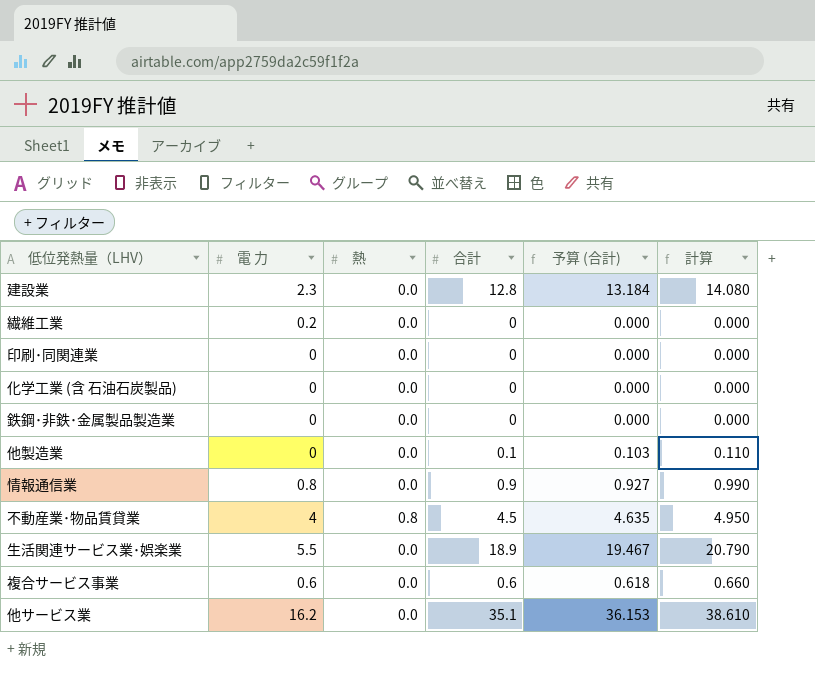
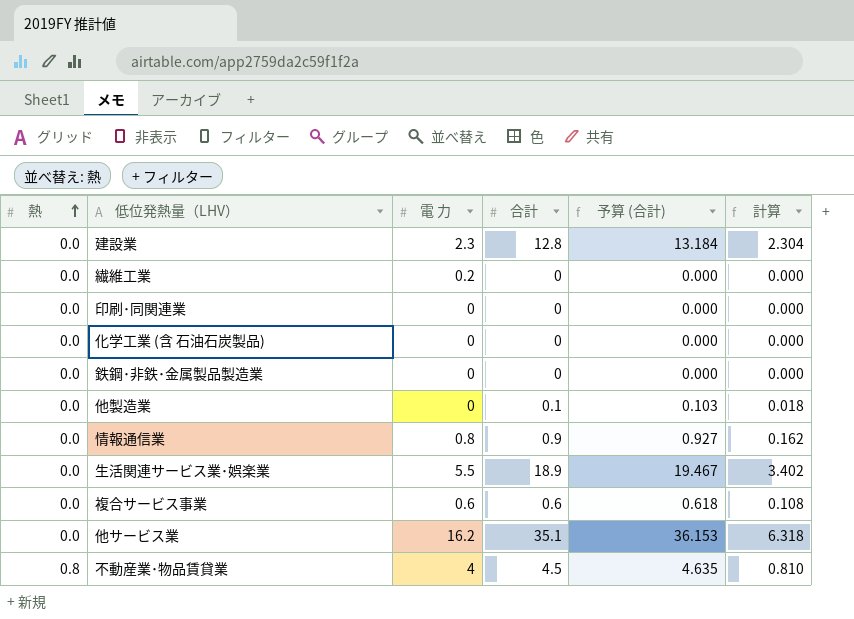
row order: none -> 熱 ascending
column 熱 | position: 3 -> 1
column 計算 | formula: [合計] * 1.1 -> [合計] * 0.18

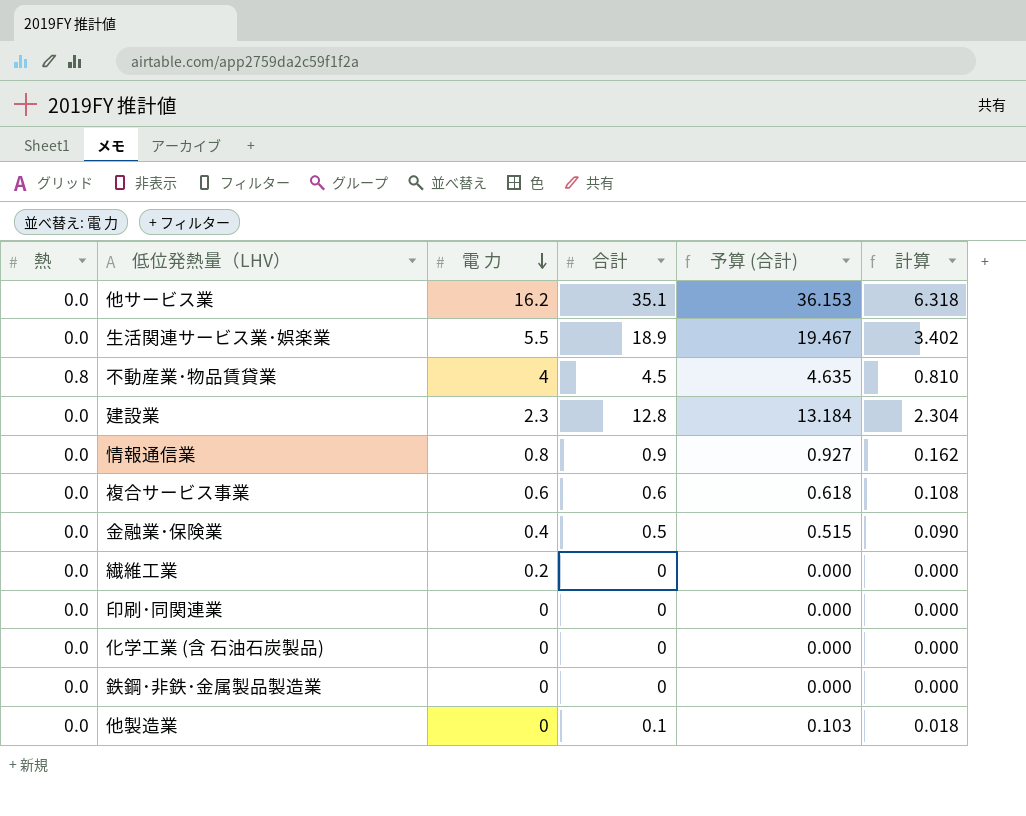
row order: 熱 ascending -> 電 力 descending
row 金融業･保険業: none -> 0.0 | 0.4 | 0.5 | 0.515 | 0.090

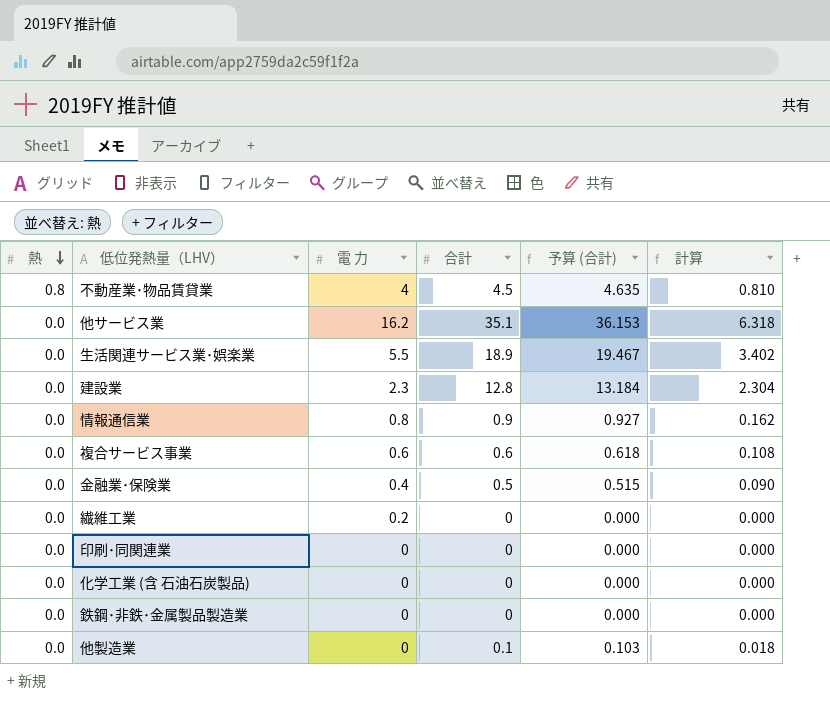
row order: 電 力 descending -> 熱 descending

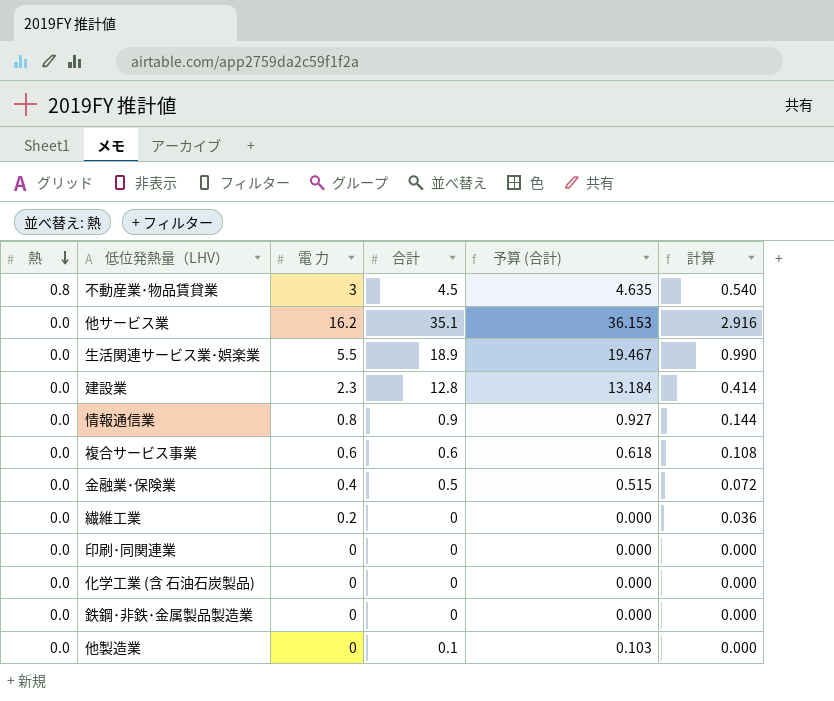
column 計算 | formula: [合計] * 0.18 -> [電 力] * 0.18
不動産業･物品賃貸業 | 電 力: 4 -> 3

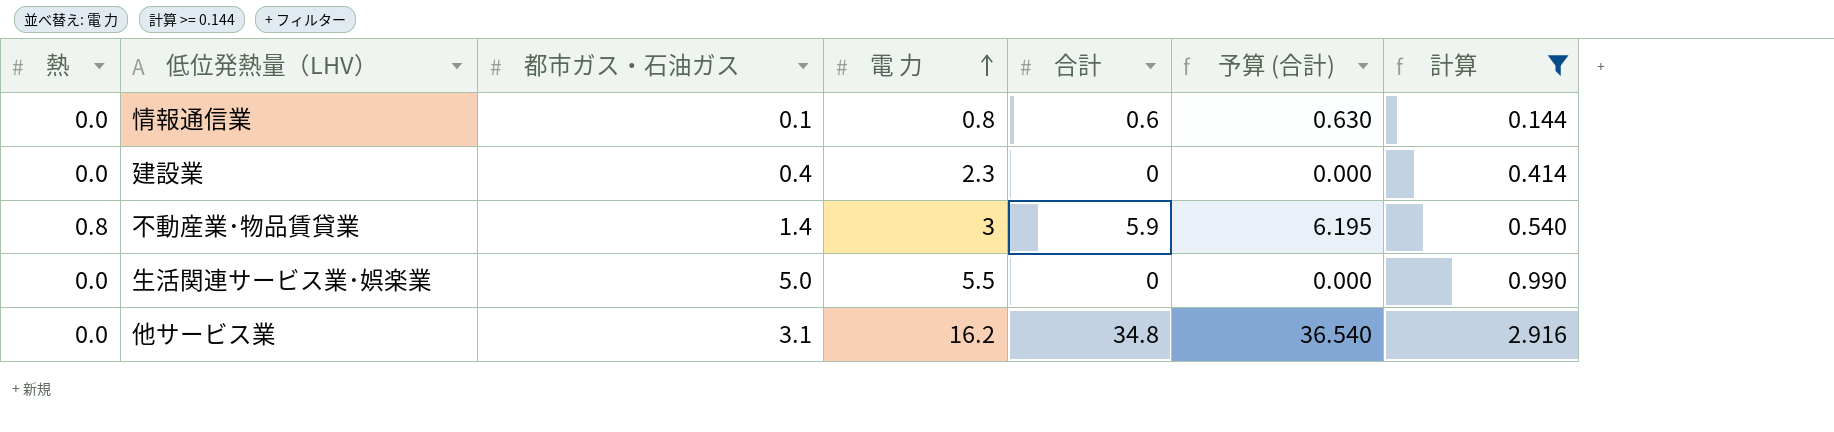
filter: none -> 計算 >= 0.144
row order: 熱 descending -> 電 力 ascending
column 都市ガス・石油ガス | position: none -> 3
column 予算 (合計) | formula: [合計] * 1.03 -> [合計] * 1.05
情報通信業 | 合計: 0.9 -> 0.6
建設業 | 合計: 12.8 -> 0
不動産業･物品賃貸業 | 合計: 4.5 -> 5.9
生活関連サービス業･娯楽業 | 合計: 18.9 -> 0
他サービス業 | 合計: 35.1 -> 34.8

